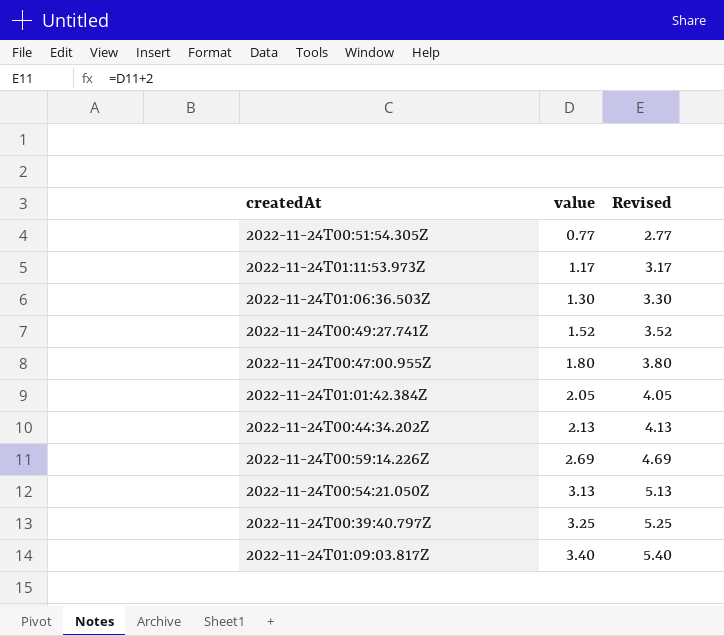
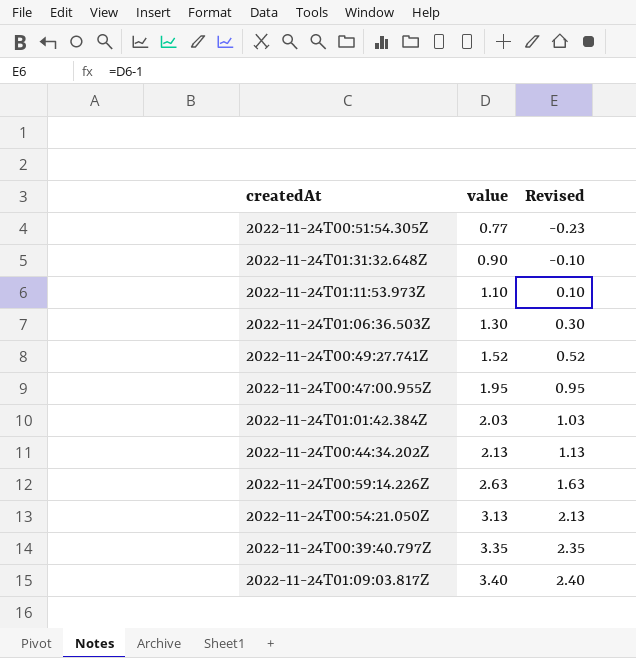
column Revised | formula: [value] + 2 -> [value] - 1
row 2022-11-24T01:31:32.648Z: none -> 0.90 | -0.10
2022-11-24T01:11:53.973Z | value: 1.17 -> 1.10
2022-11-24T00:47:00.955Z | value: 1.80 -> 1.95
2022-11-24T01:01:42.384Z | value: 2.05 -> 2.03
2022-11-24T00:59:14.226Z | value: 2.69 -> 2.63
2022-11-24T00:39:40.797Z | value: 3.25 -> 3.35

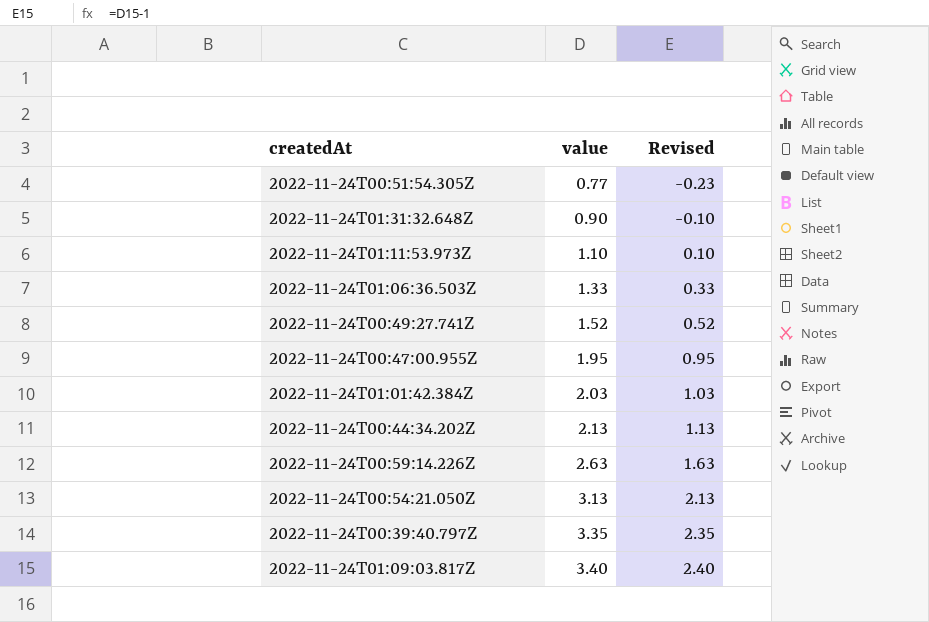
2022-11-24T01:06:36.503Z | value: 1.30 -> 1.33
2022-11-24T01:06:36.503Z | Revised: 0.30 -> 0.33

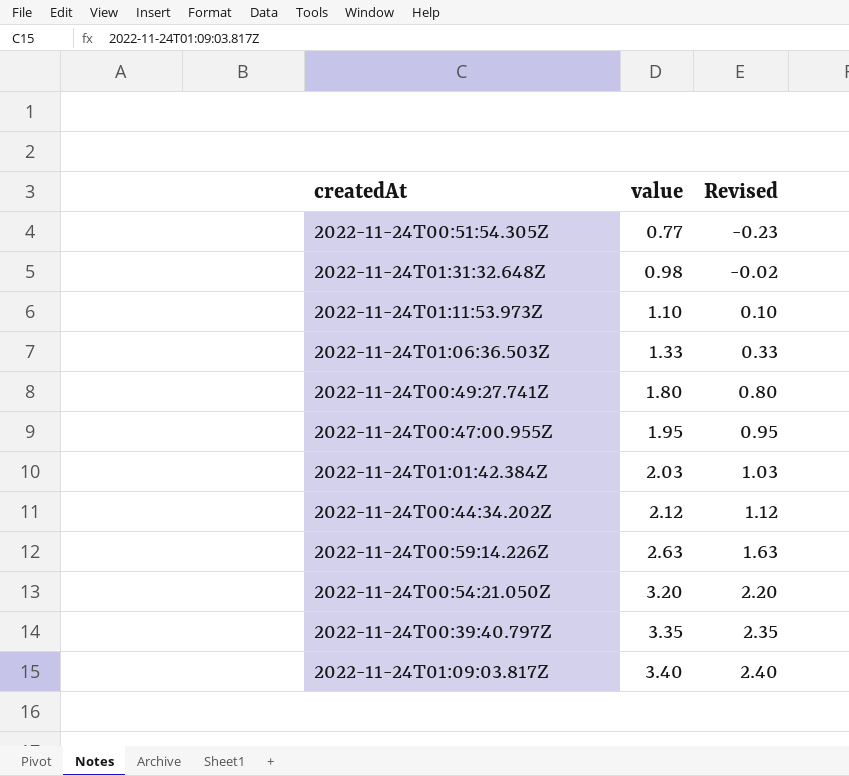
2022-11-24T01:31:32.648Z | value: 0.90 -> 0.98
2022-11-24T01:31:32.648Z | Revised: -0.10 -> -0.02
2022-11-24T00:49:27.741Z | value: 1.52 -> 1.80
2022-11-24T00:49:27.741Z | Revised: 0.52 -> 0.80
2022-11-24T00:44:34.202Z | value: 2.13 -> 2.12
2022-11-24T00:44:34.202Z | Revised: 1.13 -> 1.12
2022-11-24T00:54:21.050Z | value: 3.13 -> 3.20
2022-11-24T00:54:21.050Z | Revised: 2.13 -> 2.20

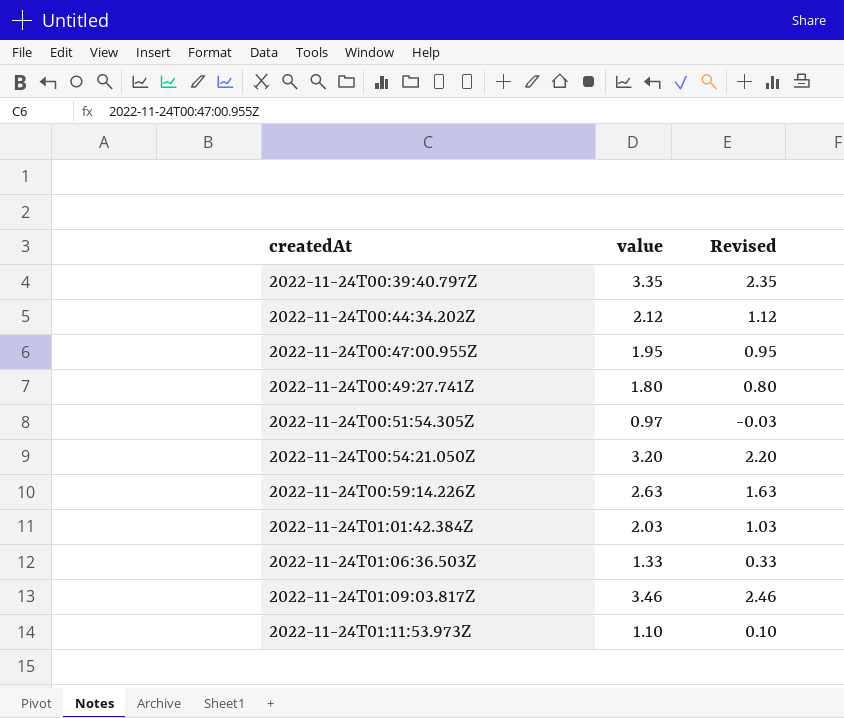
row order: value ascending -> createdAt ascending
row 2022-11-24T01:31:32.648Z: 0.98 | -0.02 -> none
2022-11-24T00:51:54.305Z | value: 0.77 -> 0.97
2022-11-24T00:51:54.305Z | Revised: -0.23 -> -0.03
2022-11-24T01:09:03.817Z | value: 3.40 -> 3.46
2022-11-24T01:09:03.817Z | Revised: 2.40 -> 2.46

